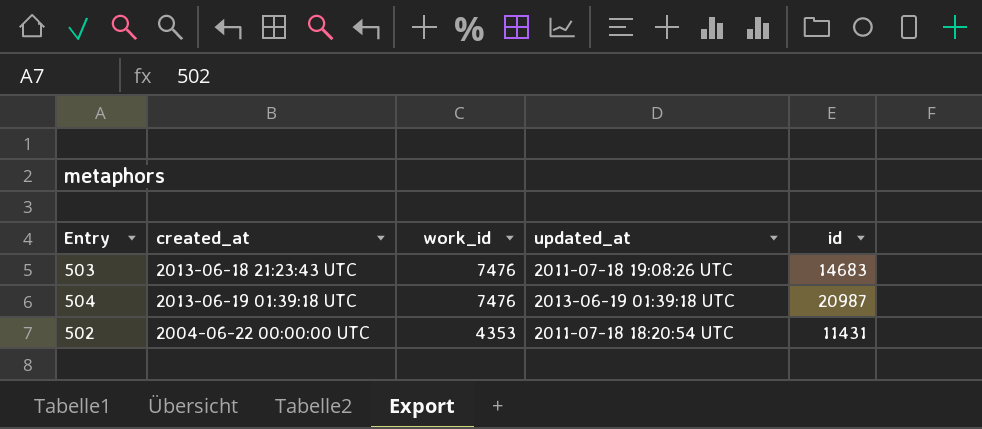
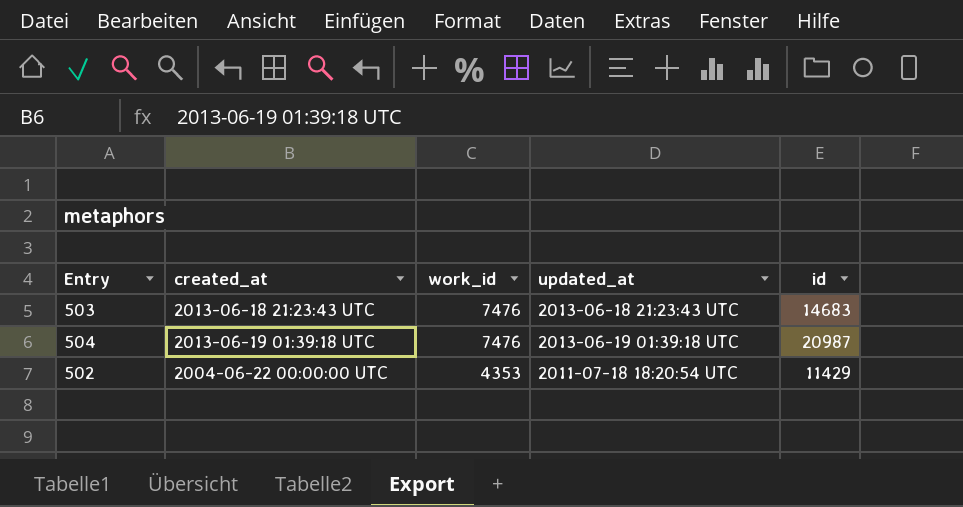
503 | updated_at: 2011-07-18 19:08:26 UTC -> 2013-06-18 21:23:43 UTC
502 | id: 11431 -> 11429

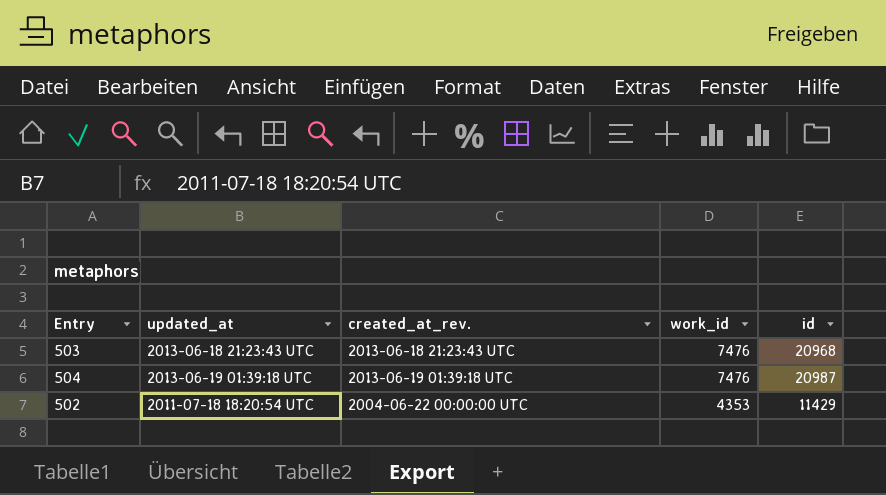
column updated_at | position: 4 -> 2
column name: created_at -> created_at_rev.
503 | id: 14683 -> 20968

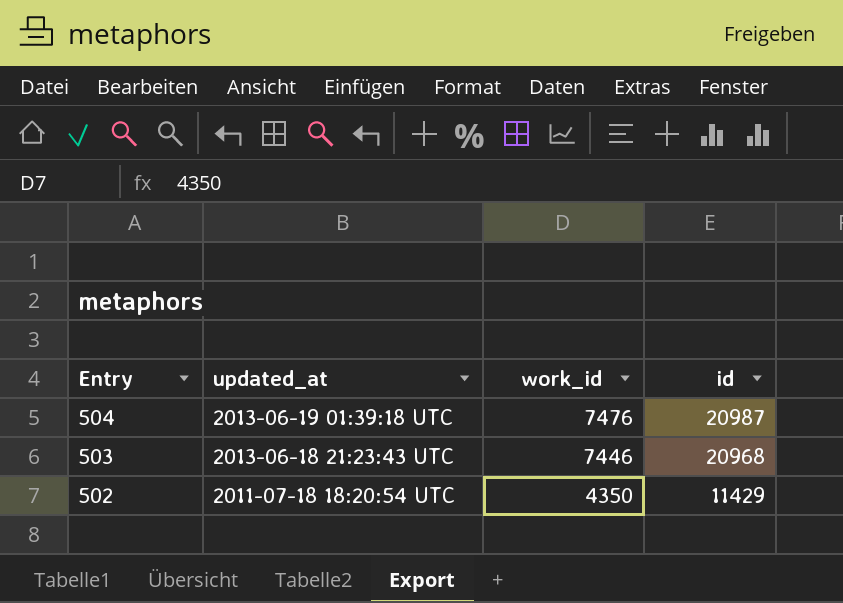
row order: work_id descending -> Entry descending
column created_at_rev. | position: 3 -> none
503 | work_id: 7476 -> 7446
502 | work_id: 4353 -> 4350

